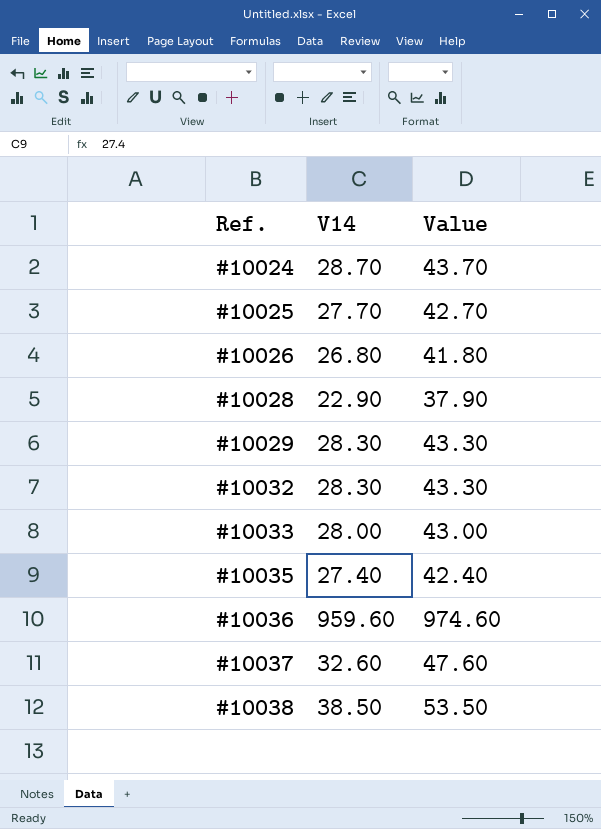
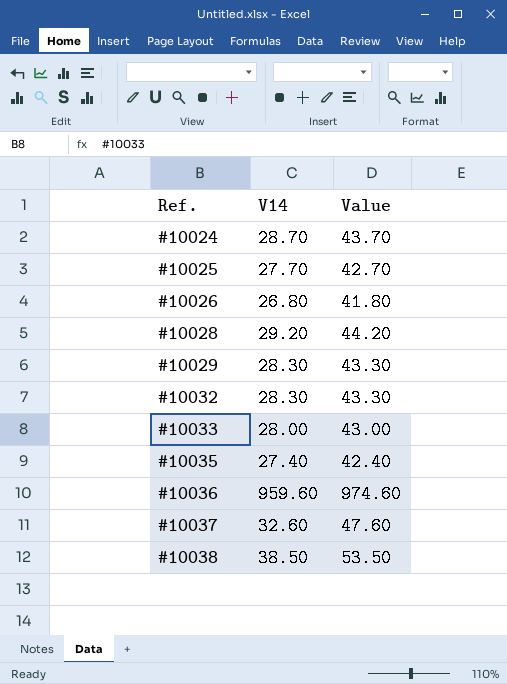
#10028 | V14: 22.90 -> 29.20
#10028 | Value: 37.90 -> 44.20

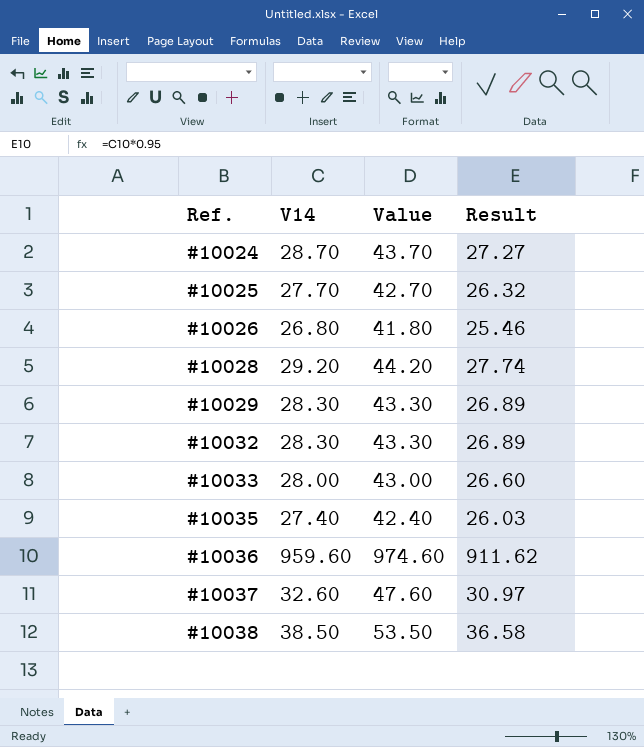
column Result | formula: none -> [V14] * 0.95

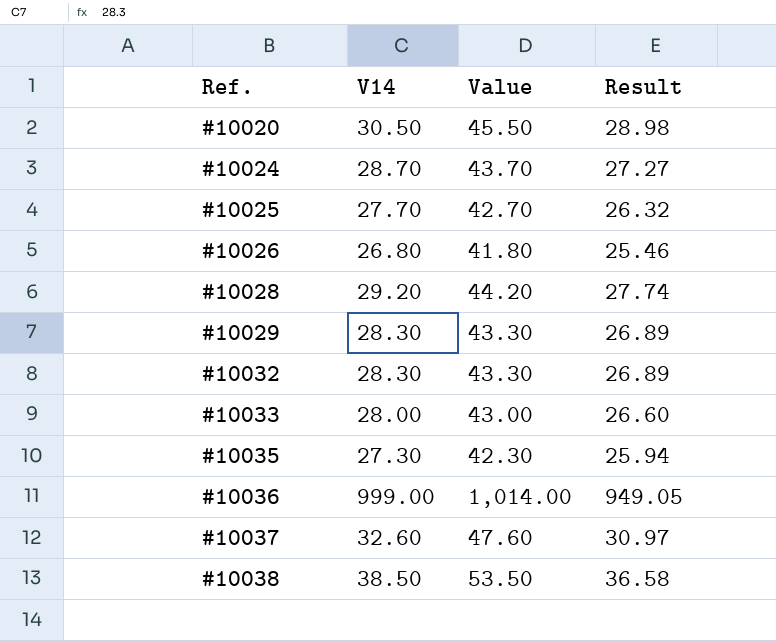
row #10020: none -> 30.50 | 45.50 | 28.98
#10035 | V14: 27.40 -> 27.30
#10035 | Value: 42.40 -> 42.30
#10035 | Result: 26.03 -> 25.94
#10036 | V14: 959.60 -> 999.00
#10036 | Value: 974.60 -> 1,014.00
#10036 | Result: 911.62 -> 949.05

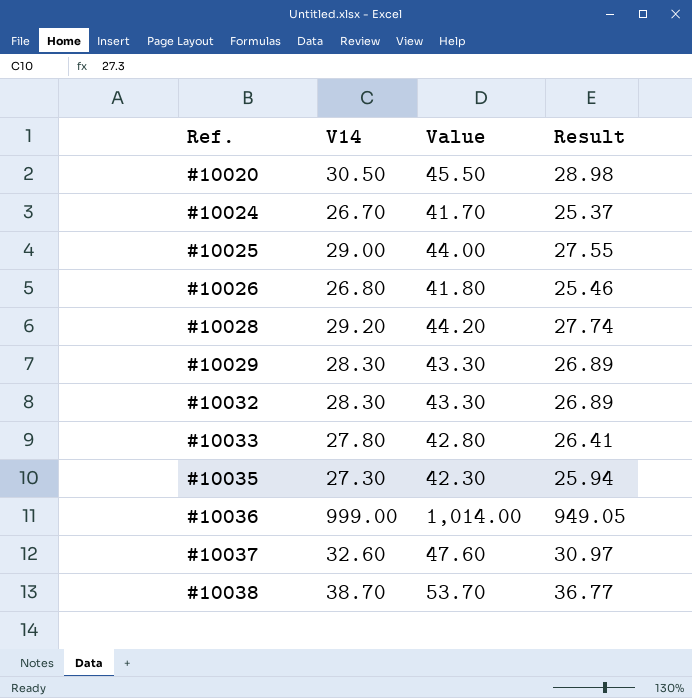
#10024 | V14: 28.70 -> 26.70
#10024 | Value: 43.70 -> 41.70
#10024 | Result: 27.27 -> 25.37
#10025 | V14: 27.70 -> 29.00
#10025 | Value: 42.70 -> 44.00
#10025 | Result: 26.32 -> 27.55
#10033 | V14: 28.00 -> 27.80
#10033 | Value: 43.00 -> 42.80
#10033 | Result: 26.60 -> 26.41
#10038 | V14: 38.50 -> 38.70
#10038 | Value: 53.50 -> 53.70
#10038 | Result: 36.58 -> 36.77

